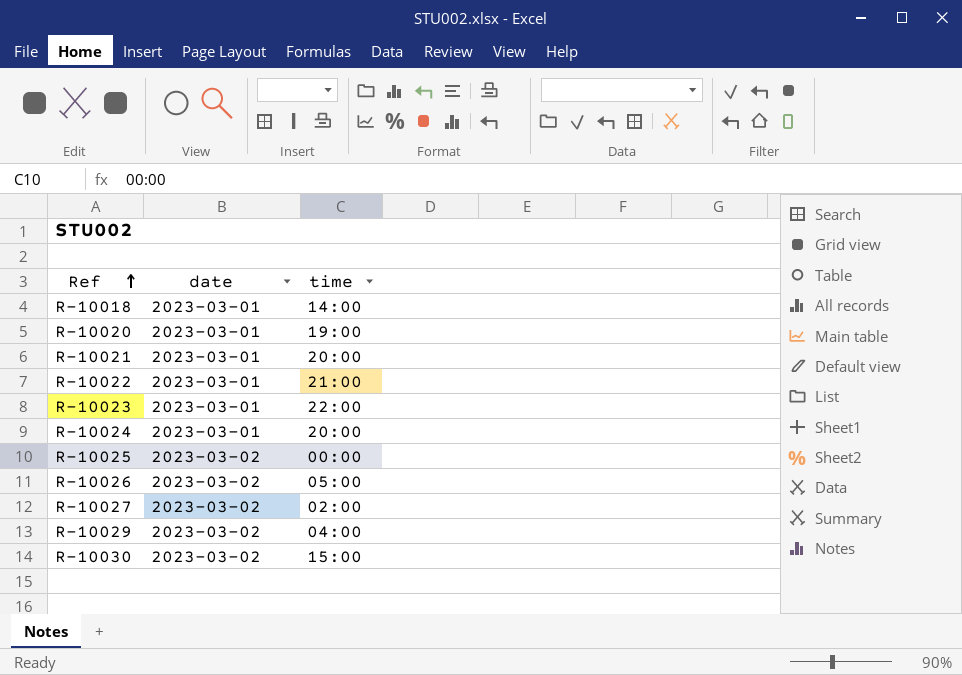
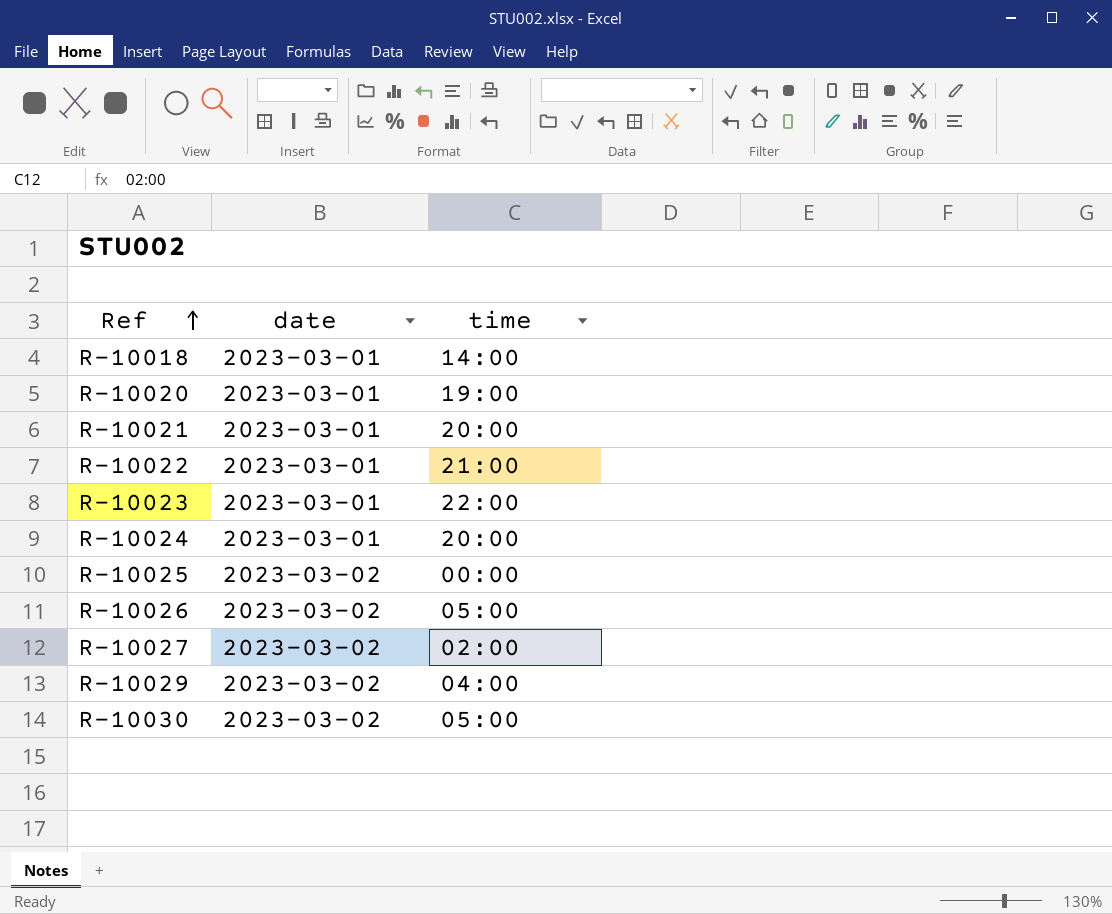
R-10030 | time: 15:00 -> 05:00

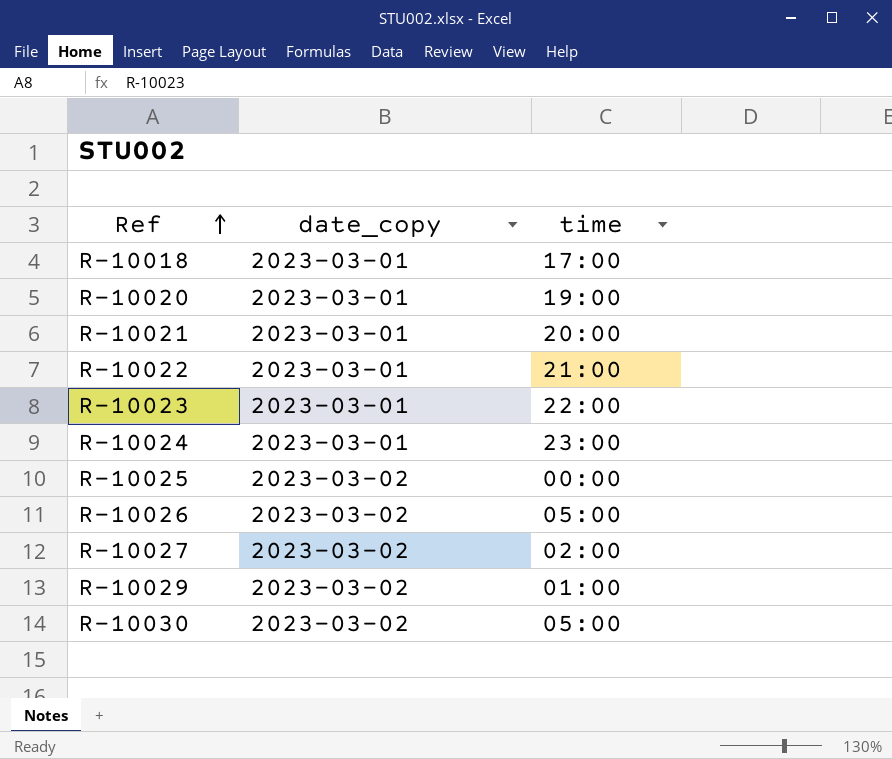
column name: date -> date_copy
R-10018 | time: 14:00 -> 17:00
R-10024 | time: 20:00 -> 23:00
R-10029 | time: 04:00 -> 01:00

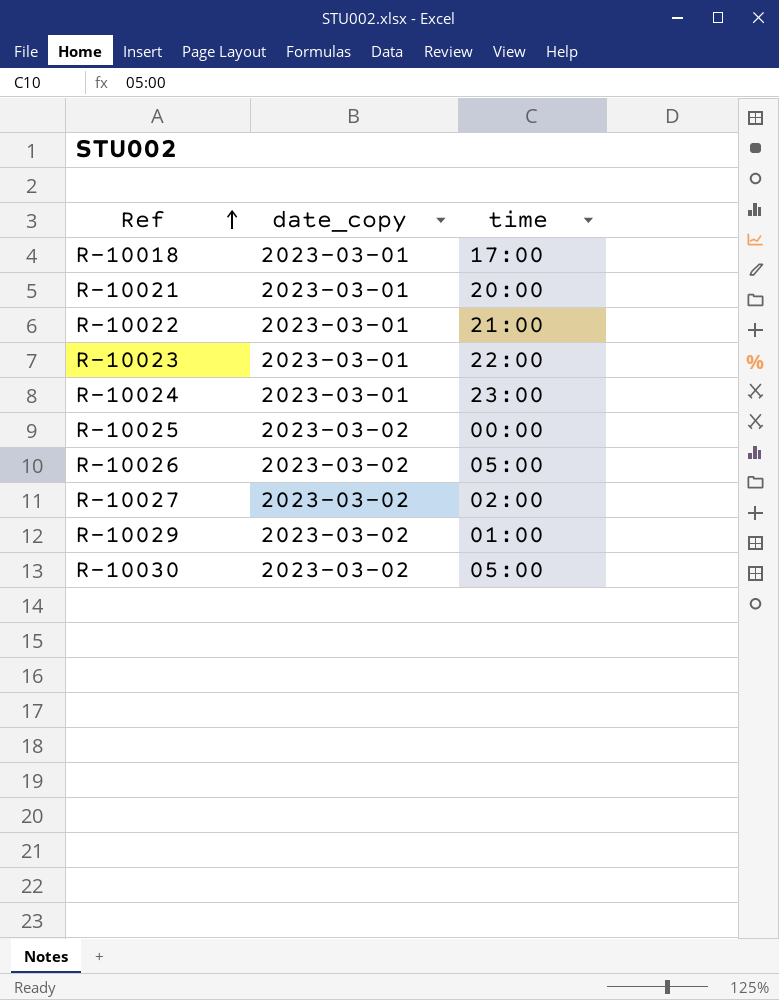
row R-10020: 2023-03-01 | 19:00 -> none

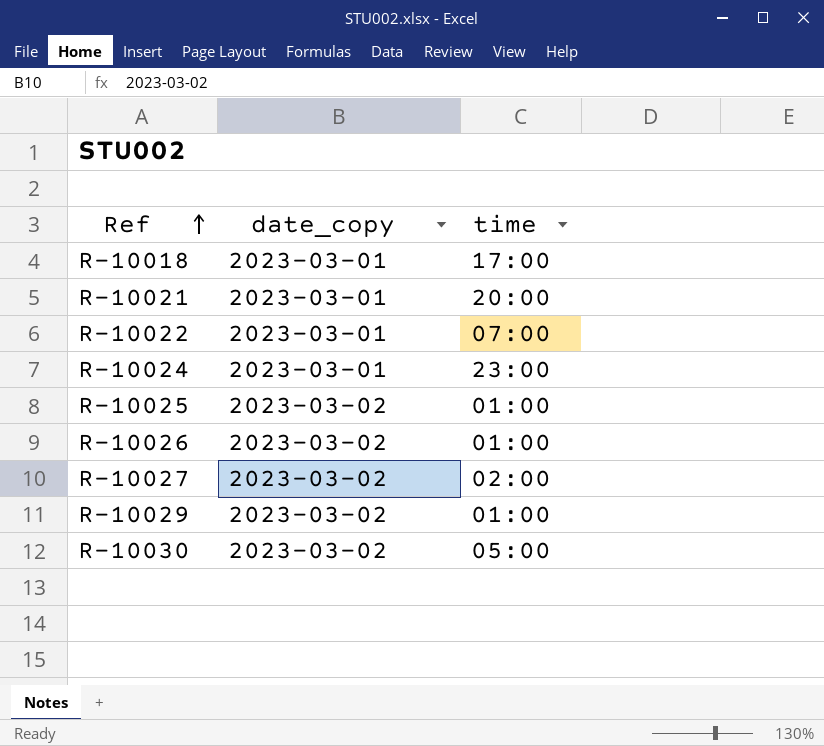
row R-10023: 2023-03-01 | 22:00 -> none
R-10022 | time: 21:00 -> 07:00
R-10025 | time: 00:00 -> 01:00
R-10026 | time: 05:00 -> 01:00

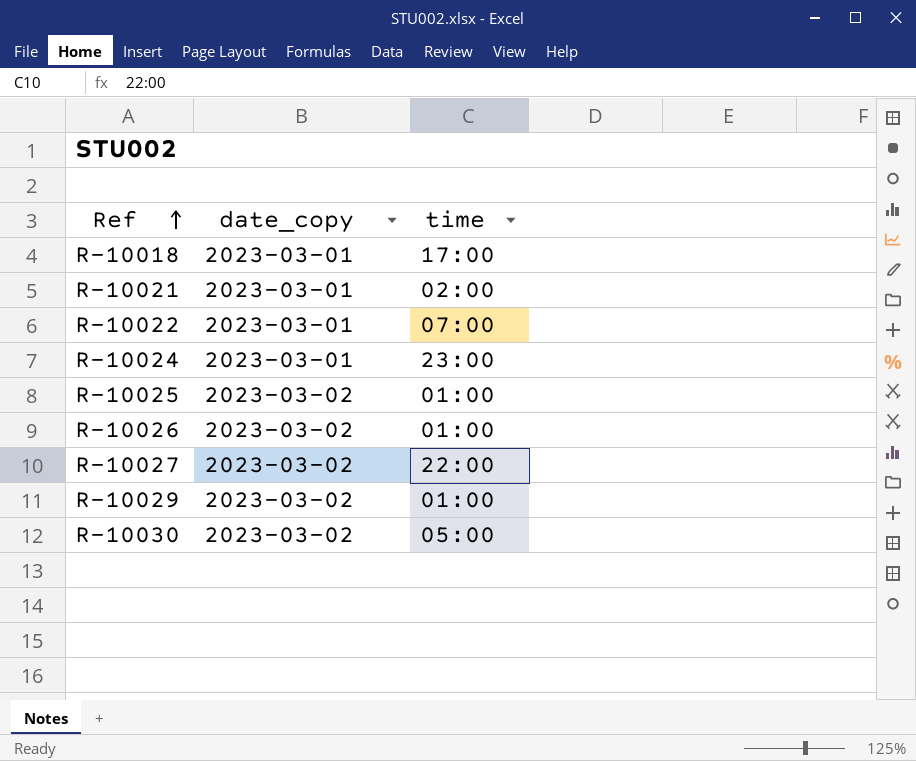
R-10021 | time: 20:00 -> 02:00
R-10027 | time: 02:00 -> 22:00

